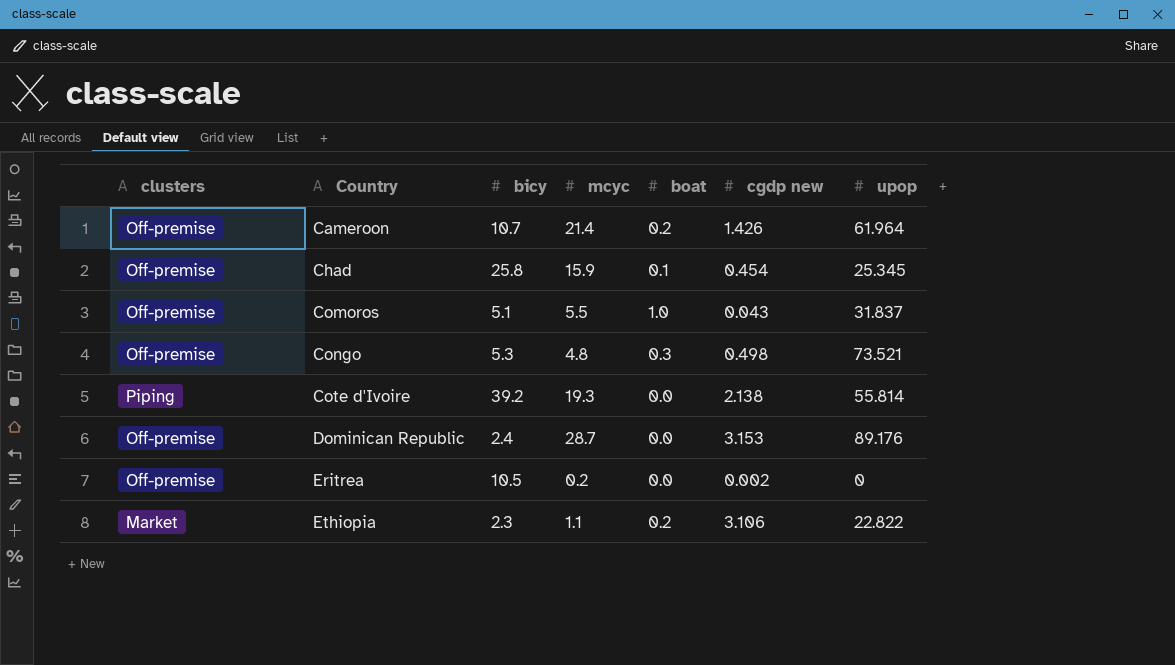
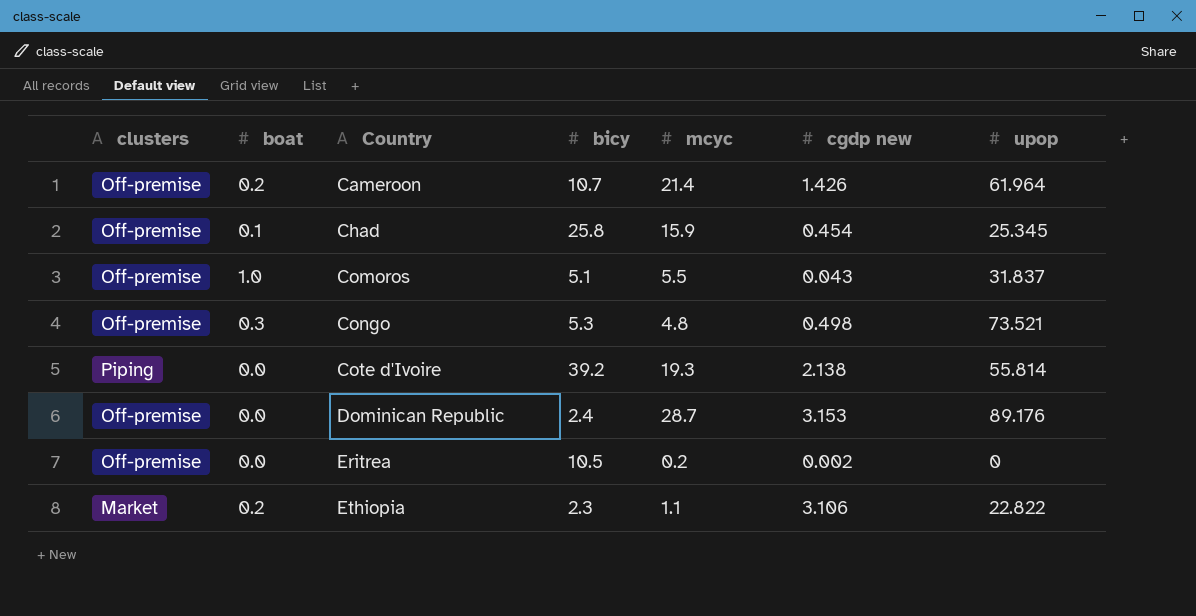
column boat | position: 5 -> 2

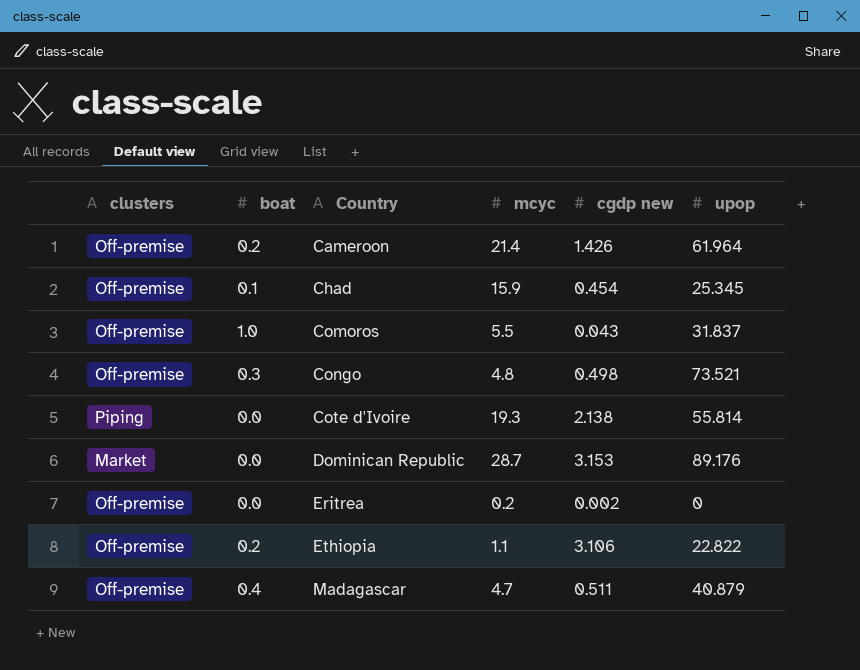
column bicy | position: 4 -> none
Dominican Republic | clusters: Off-premise -> Market
Ethiopia | clusters: Market -> Off-premise
row Madagascar: none -> Off-premise | 0.4 | 4.7 | 0.511 | 40.879

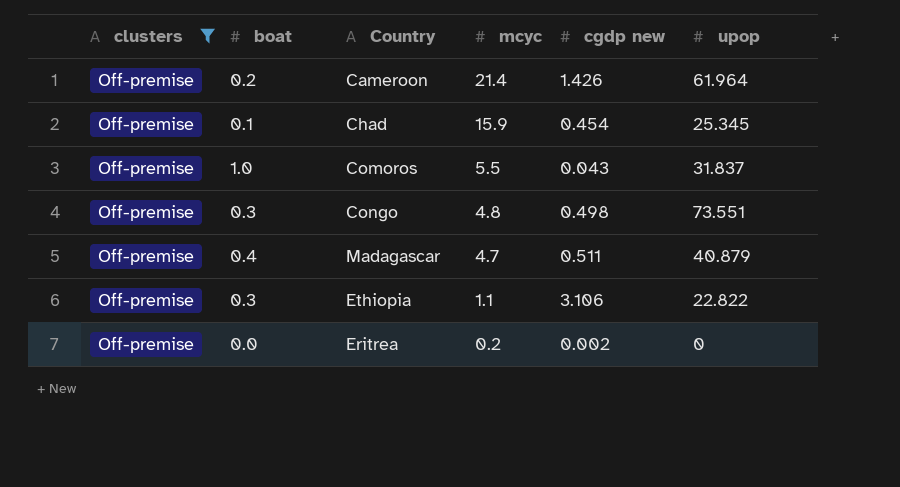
filter: none -> clusters = Off-premise
row order: Country ascending -> mcyc descending
Congo | upop: 73.521 -> 73.551
Ethiopia | boat: 0.2 -> 0.3

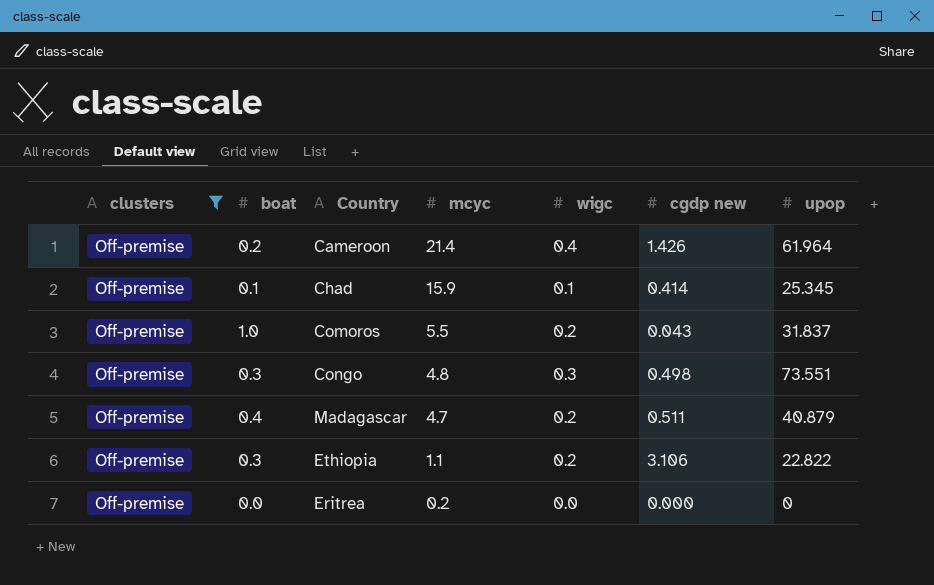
column wigc | position: none -> 5
Chad | cgdp new: 0.454 -> 0.414
Eritrea | cgdp new: 0.002 -> 0.000

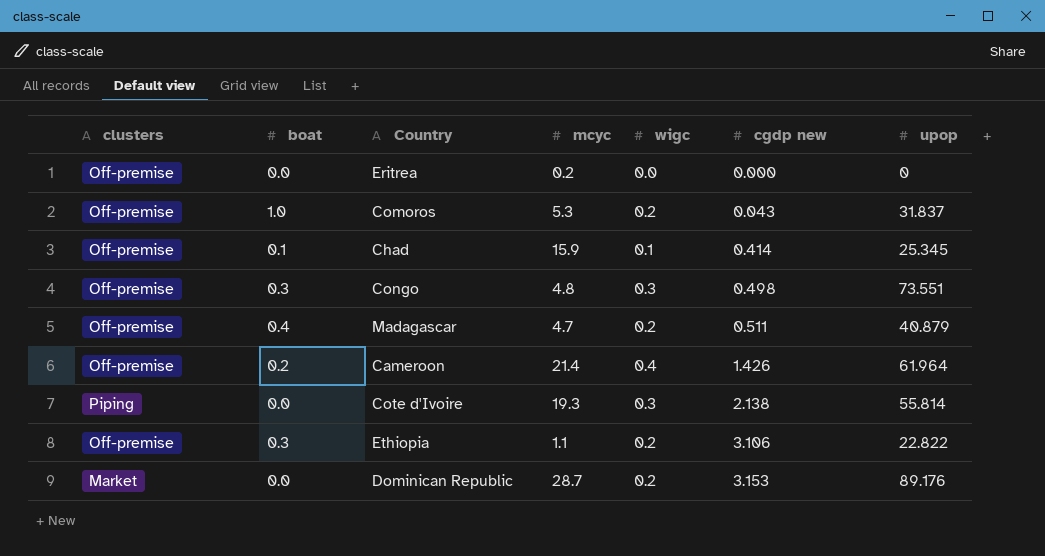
filter: clusters = Off-premise -> none
row order: mcyc descending -> cgdp new ascending
Comoros | mcyc: 5.5 -> 5.3

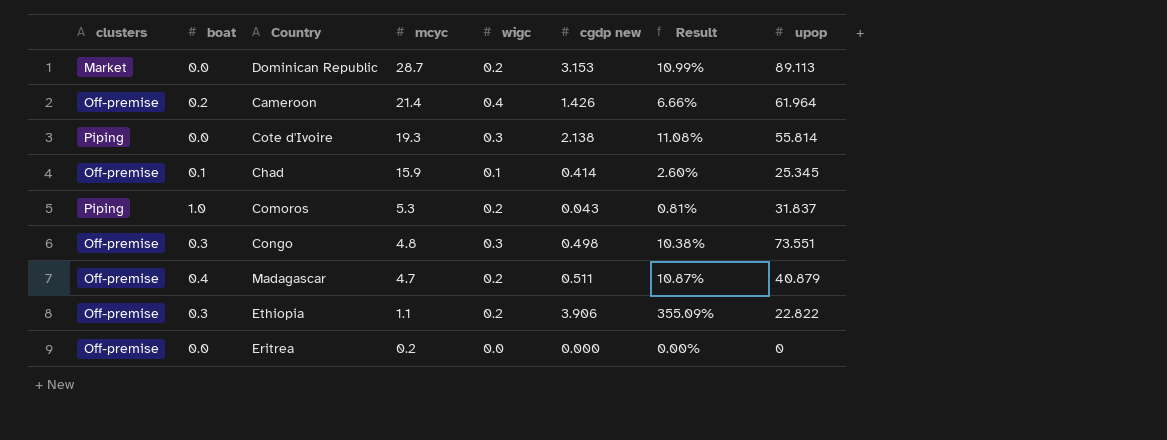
row order: cgdp new ascending -> mcyc descending
column Result | formula: none -> [cgdp new] / [mcyc]
Dominican Republic | upop: 89.176 -> 89.113
Comoros | clusters: Off-premise -> Piping
Ethiopia | cgdp new: 3.106 -> 3.906

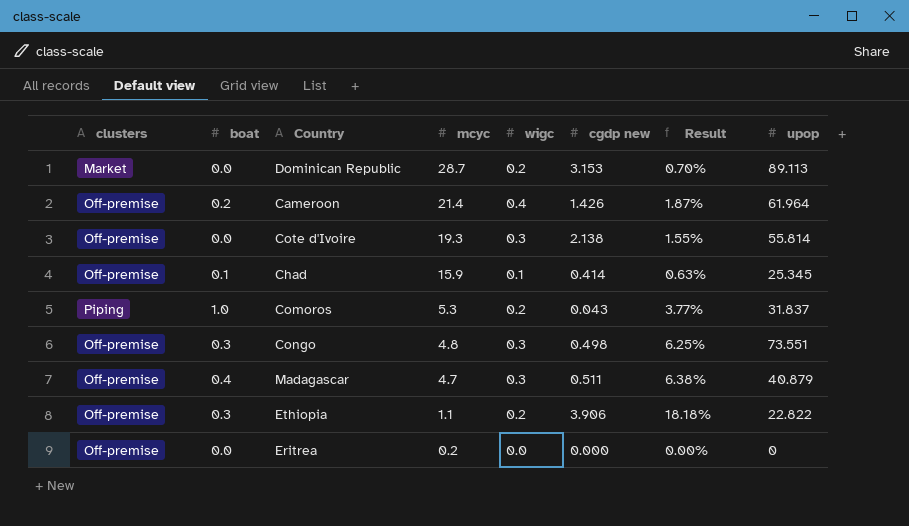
column Result | formula: [cgdp new] / [mcyc] -> [wigc] / [mcyc]
Cote d'Ivoire | clusters: Piping -> Off-premise
Madagascar | wigc: 0.2 -> 0.3

